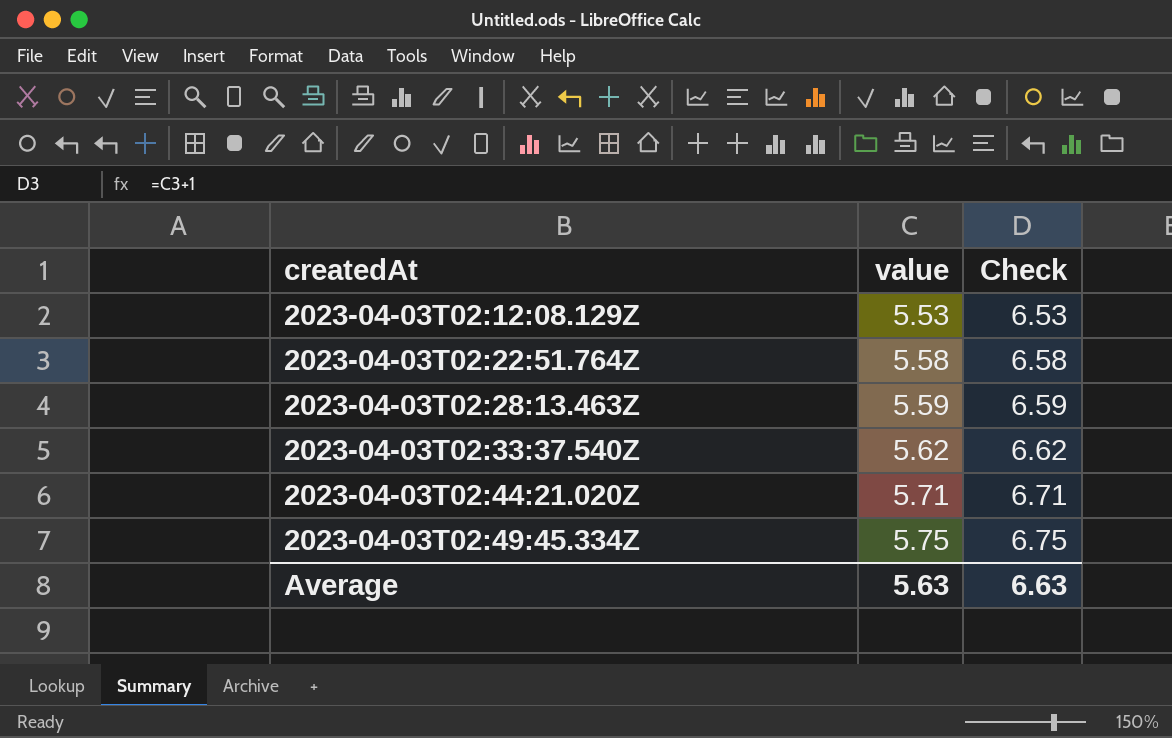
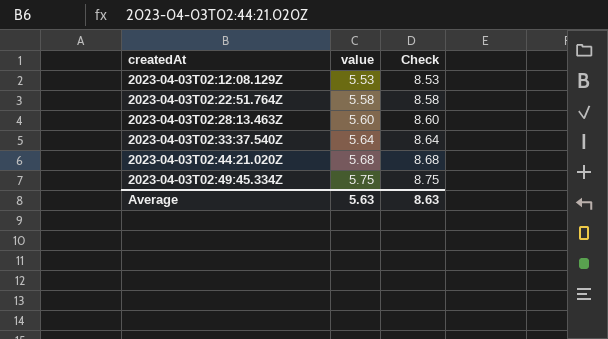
column Check | formula: [value] + 1 -> [value] + 3
2023-04-03T02:28:13.463Z | value: 5.59 -> 5.60
2023-04-03T02:33:37.540Z | value: 5.62 -> 5.64
2023-04-03T02:44:21.020Z | value: 5.71 -> 5.68
Average | Check: 6.63 -> 8.63

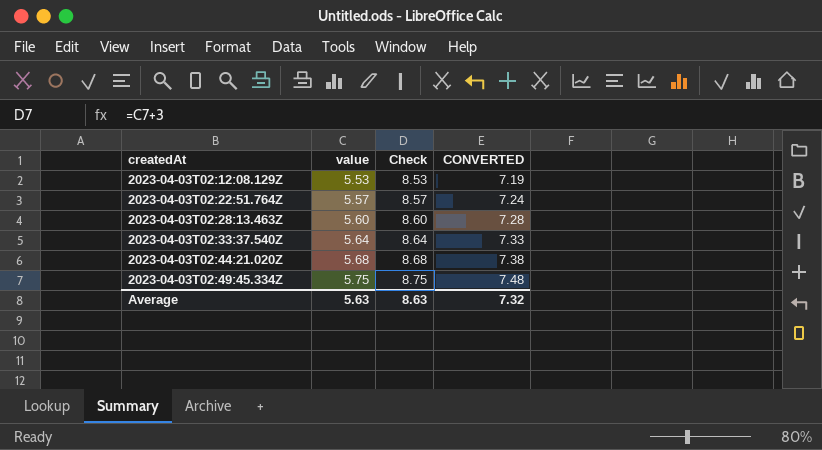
column CONVERTED | formula: none -> [value] * 1.3
2023-04-03T02:22:51.764Z | value: 5.58 -> 5.57
2023-04-03T02:22:51.764Z | Check: 8.58 -> 8.57

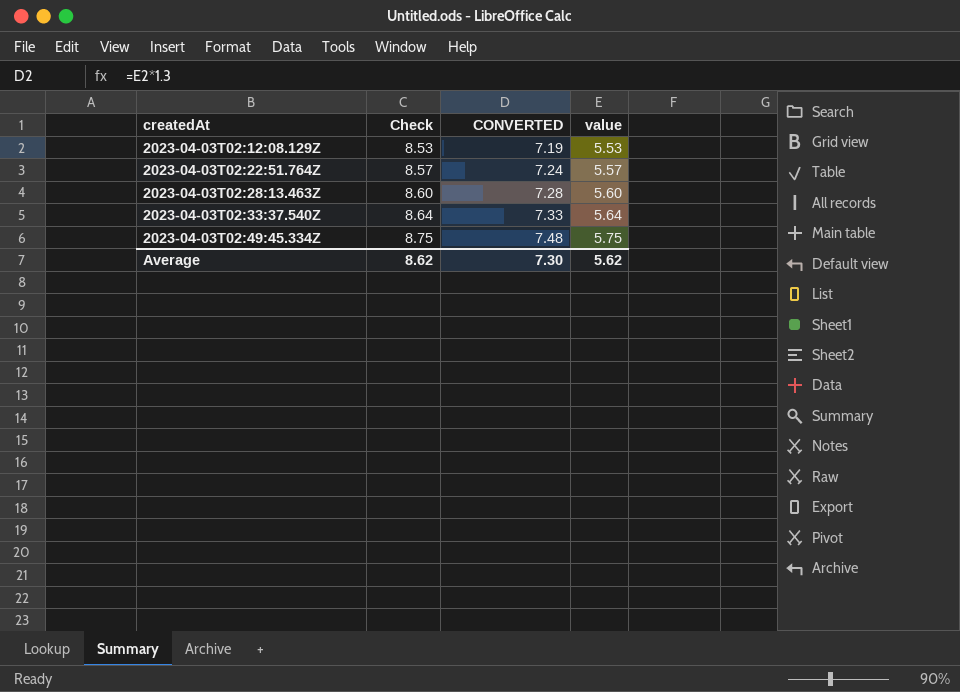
column value | position: 2 -> 4
row 2023-04-03T02:44:21.020Z: 5.68 | 8.68 | 7.38 -> none
Average | Check: 8.63 -> 8.62
Average | CONVERTED: 7.32 -> 7.30
Average | value: 5.63 -> 5.62

